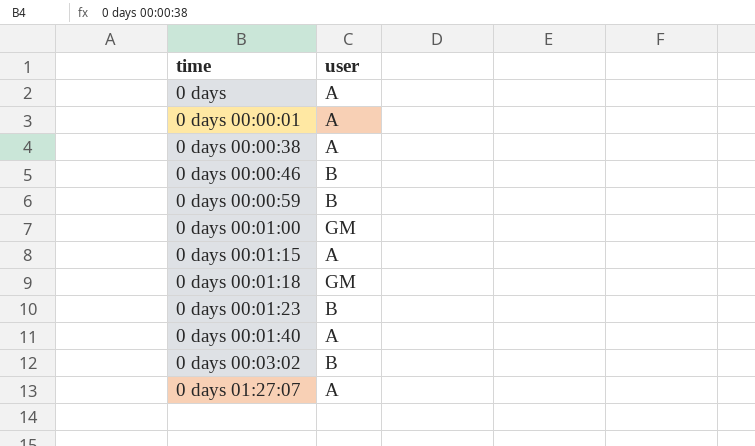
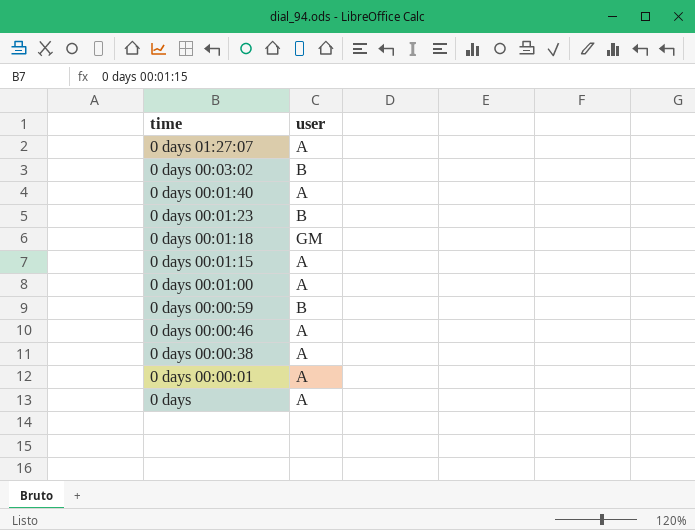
row order: time ascending -> time descending
0 days 00:01:00 | user: GM -> A
0 days 00:00:46 | user: B -> A

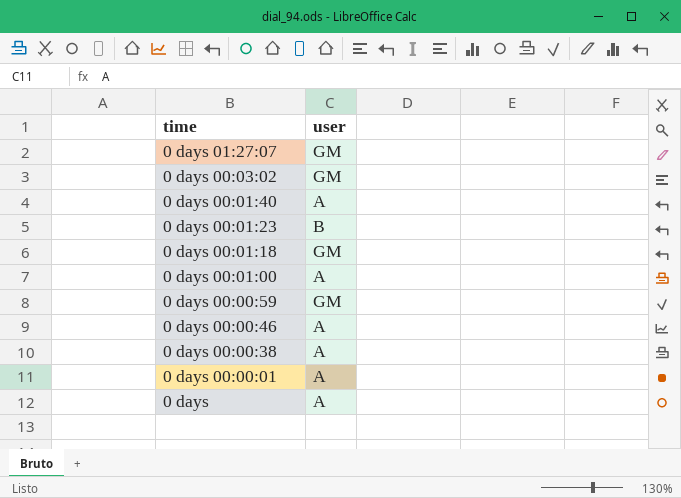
row 0 days 00:01:15: A -> none
0 days 01:27:07 | user: A -> GM
0 days 00:03:02 | user: B -> GM
0 days 00:00:59 | user: B -> GM

